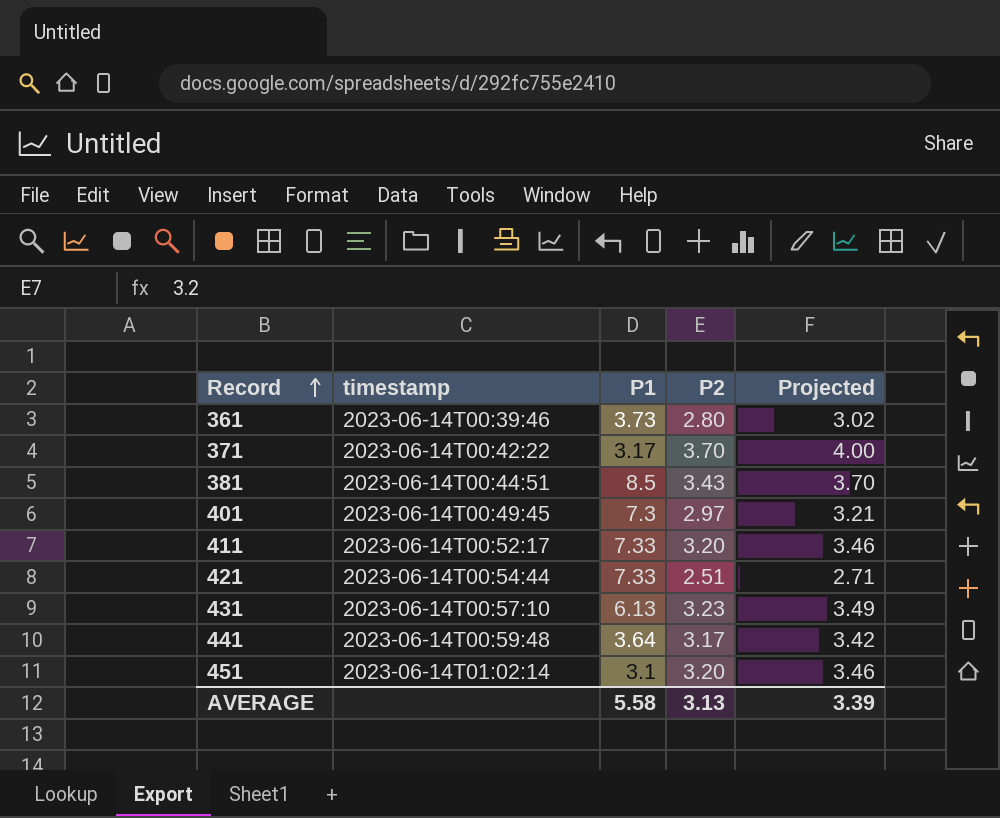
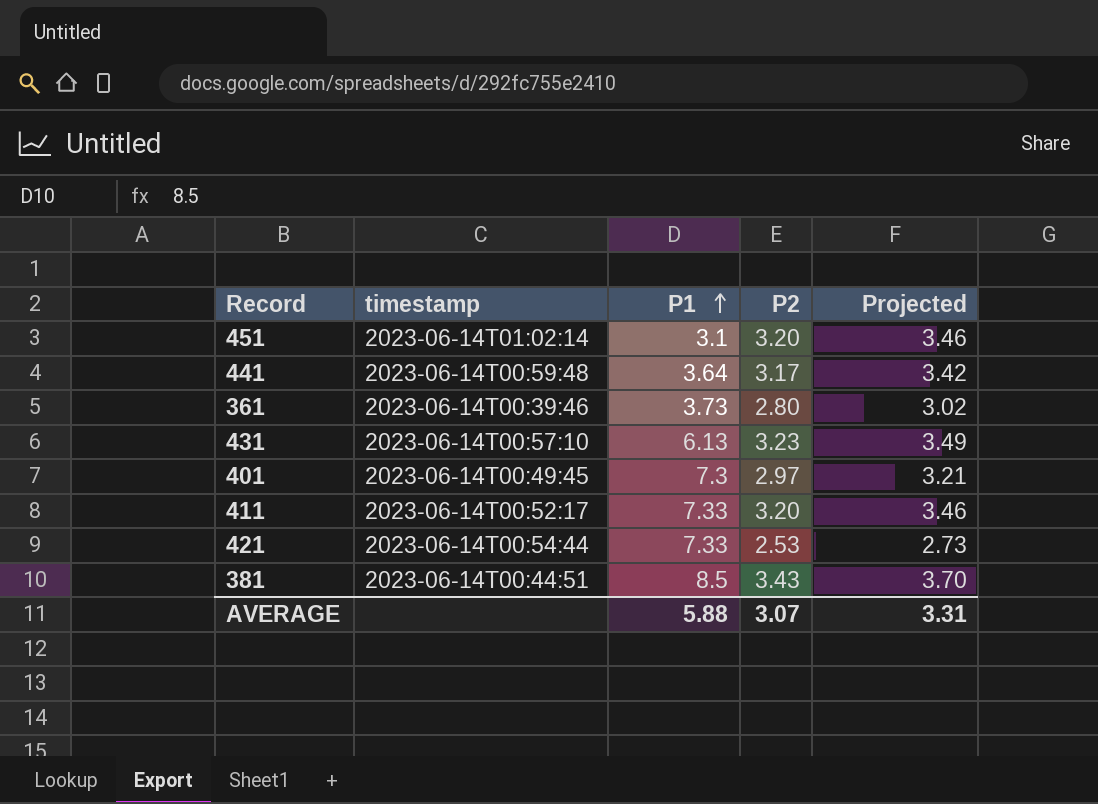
row order: Record ascending -> P1 ascending
row 371: 2023-06-14T00:42:22 | 3.17 | 3.70 | 4.00 -> none
421 | P2: 2.51 -> 2.53
421 | Projected: 2.71 -> 2.73
AVERAGE | P1: 5.58 -> 5.88
AVERAGE | P2: 3.13 -> 3.07
AVERAGE | Projected: 3.39 -> 3.31

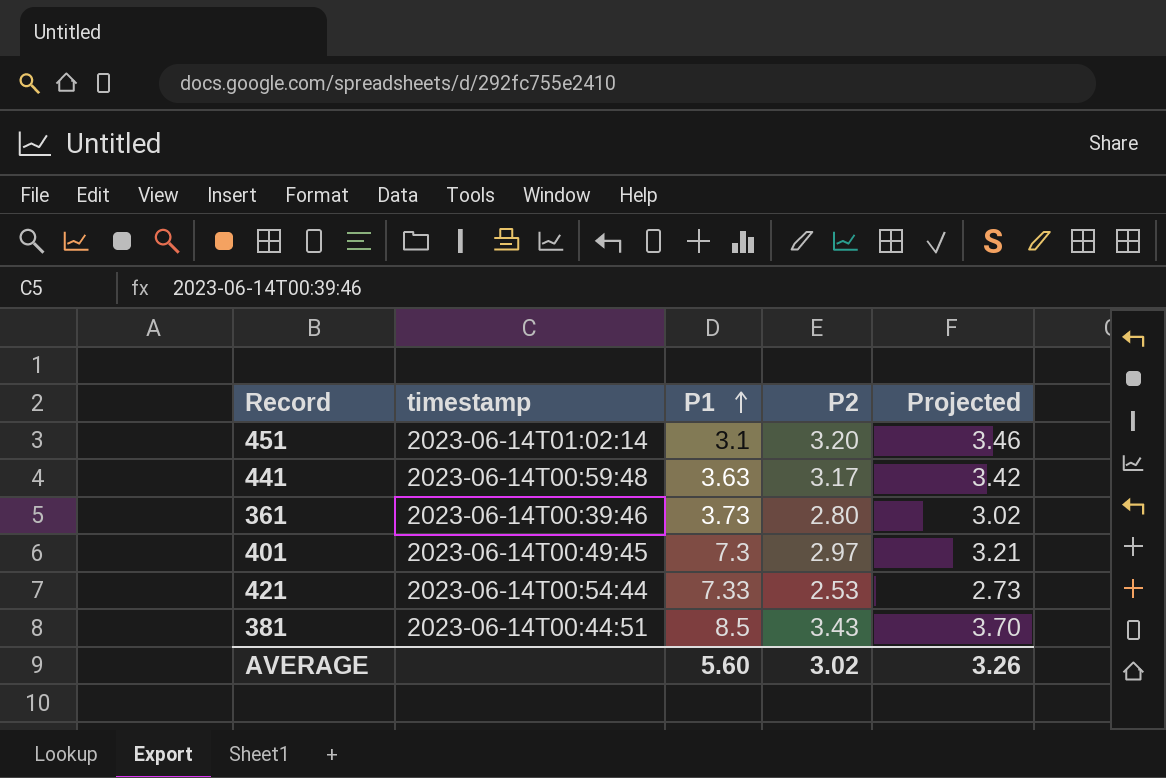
row 431: 2023-06-14T00:57:10 | 6.13 | 3.23 | 3.49 -> none
row 411: 2023-06-14T00:52:17 | 7.33 | 3.20 | 3.46 -> none
441 | P1: 3.64 -> 3.63
AVERAGE | P1: 5.88 -> 5.60
AVERAGE | P2: 3.07 -> 3.02
AVERAGE | Projected: 3.31 -> 3.26

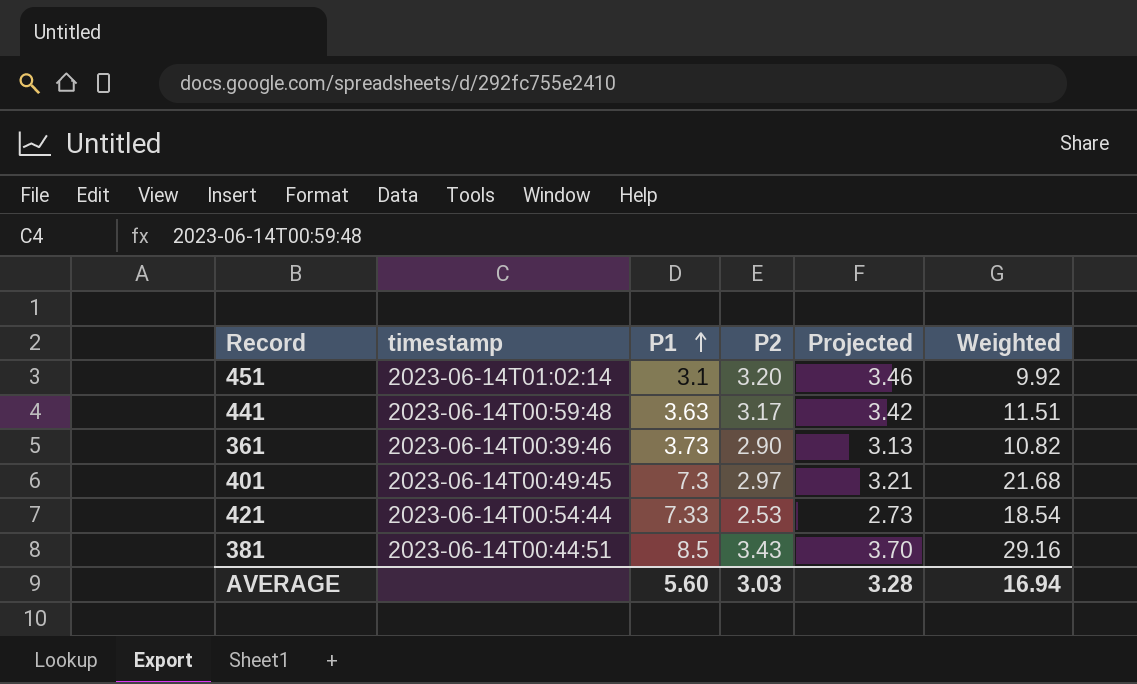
column Weighted | formula: none -> [P1] * [P2]
361 | P2: 2.80 -> 2.90
361 | Projected: 3.02 -> 3.13
AVERAGE | P2: 3.02 -> 3.03
AVERAGE | Projected: 3.26 -> 3.28

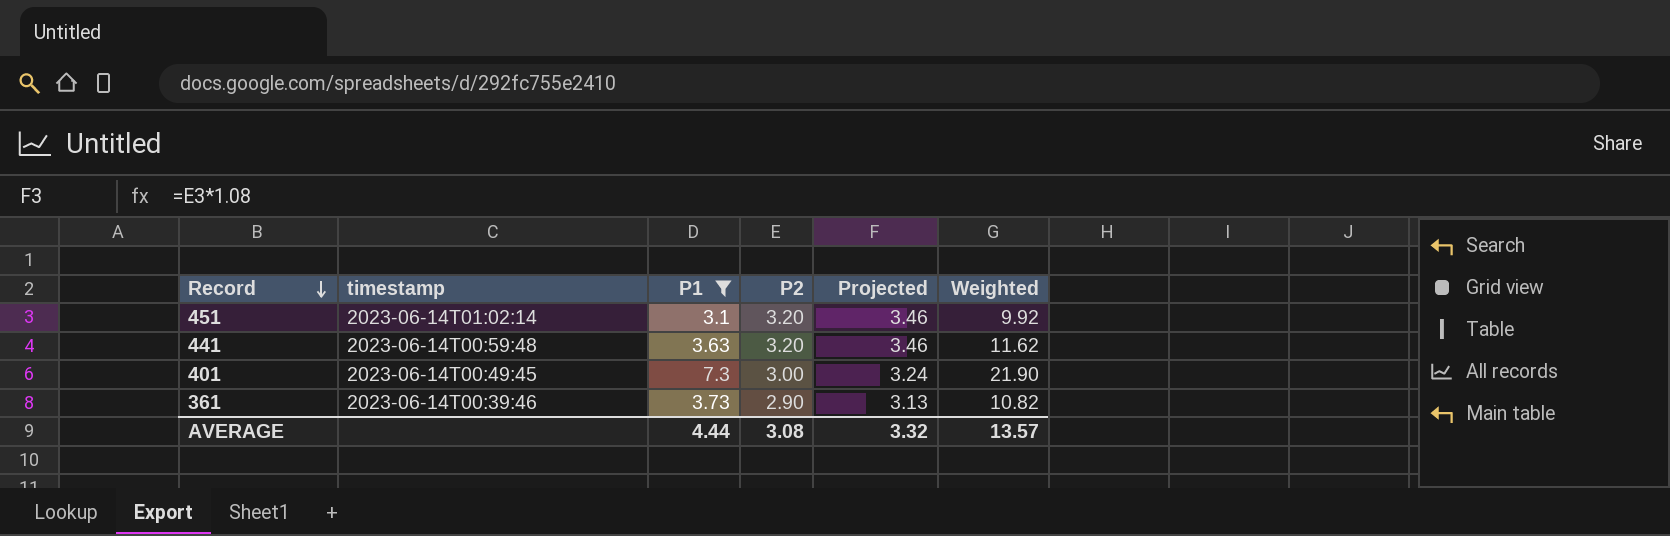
filter: none -> P1 <= 7.3
row order: P1 ascending -> Record descending
441 | P2: 3.17 -> 3.20
441 | Projected: 3.42 -> 3.46
441 | Weighted: 11.51 -> 11.62
401 | P2: 2.97 -> 3.00
401 | Projected: 3.21 -> 3.24
401 | Weighted: 21.68 -> 21.90
AVERAGE | P1: 5.60 -> 4.44
AVERAGE | P2: 3.03 -> 3.08
AVERAGE | Projected: 3.28 -> 3.32
AVERAGE | Weighted: 16.94 -> 13.57

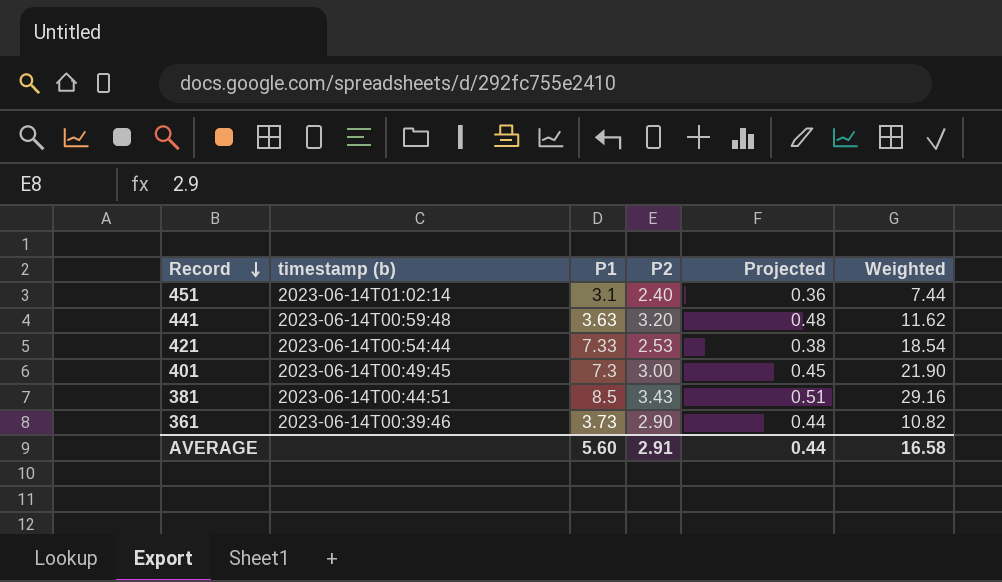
filter: P1 <= 7.3 -> none
column name: timestamp -> timestamp (b)
column Projected | formula: [P2] * 1.08 -> [P2] * 0.15
451 | P2: 3.20 -> 2.40
451 | Weighted: 9.92 -> 7.44
AVERAGE | P1: 4.44 -> 5.60
AVERAGE | P2: 3.08 -> 2.91
AVERAGE | Projected: 3.32 -> 0.44
AVERAGE | Weighted: 13.57 -> 16.58

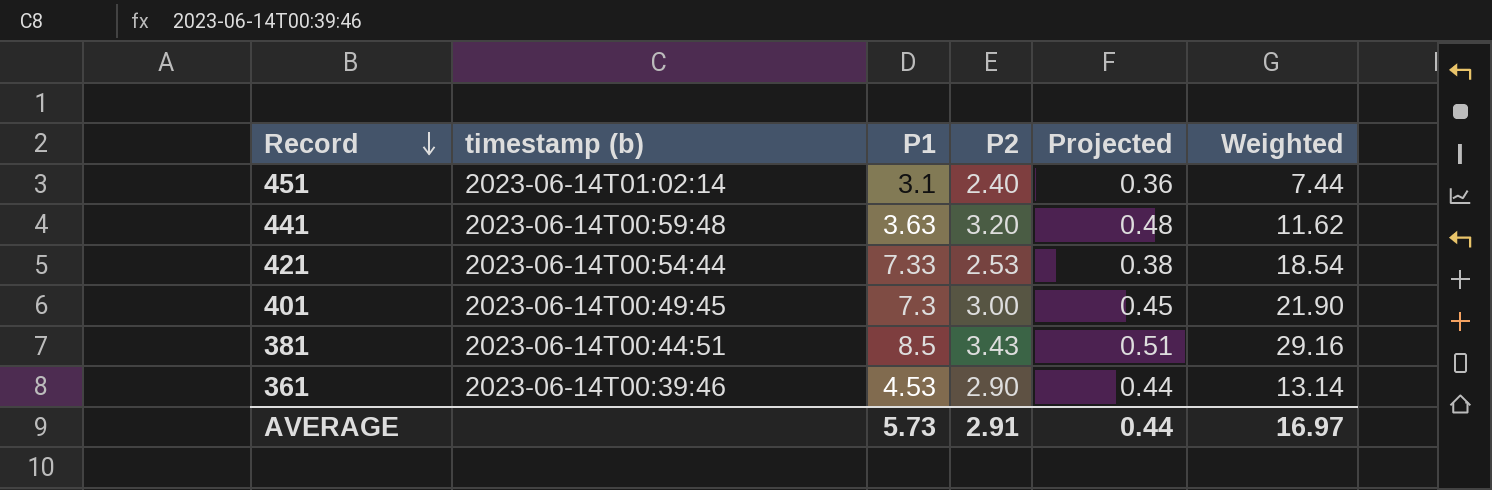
361 | P1: 3.73 -> 4.53
361 | Weighted: 10.82 -> 13.14
AVERAGE | P1: 5.60 -> 5.73
AVERAGE | Weighted: 16.58 -> 16.97

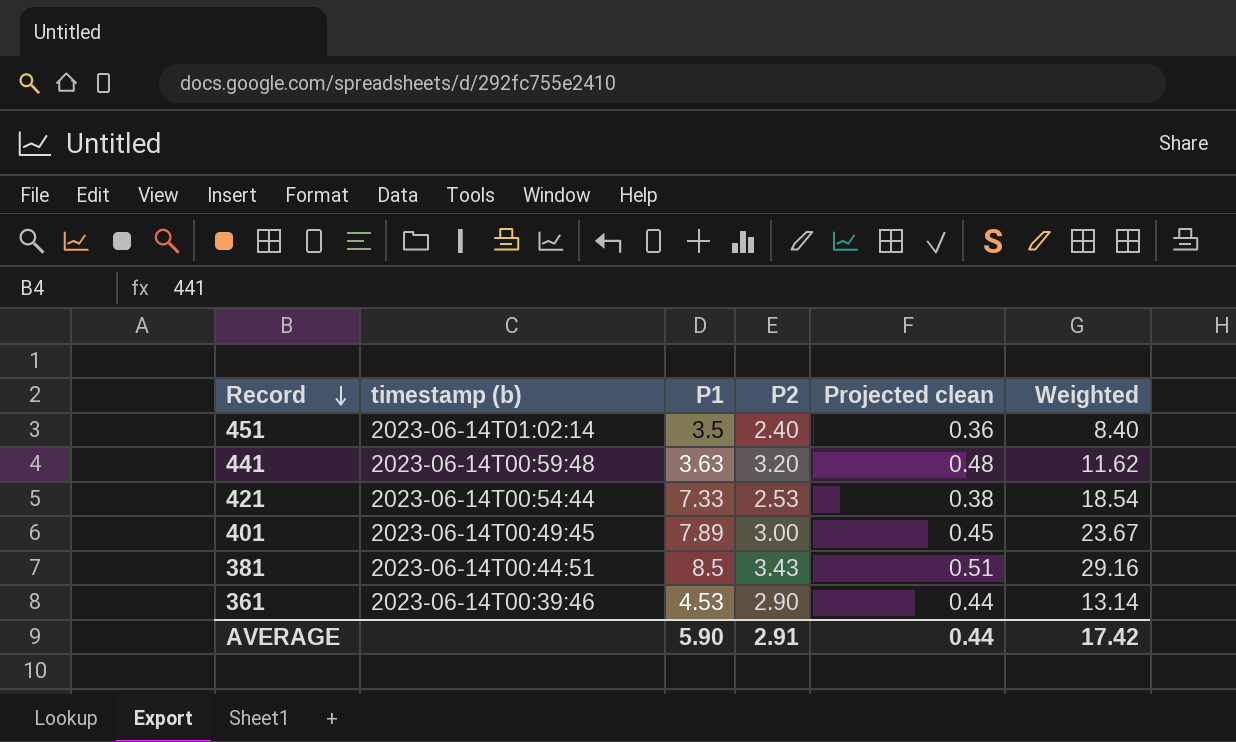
column name: Projected -> Projected clean
451 | P1: 3.1 -> 3.5
451 | Weighted: 7.44 -> 8.40
401 | P1: 7.3 -> 7.89
401 | Weighted: 21.90 -> 23.67
AVERAGE | P1: 5.73 -> 5.90
AVERAGE | Weighted: 16.97 -> 17.42

